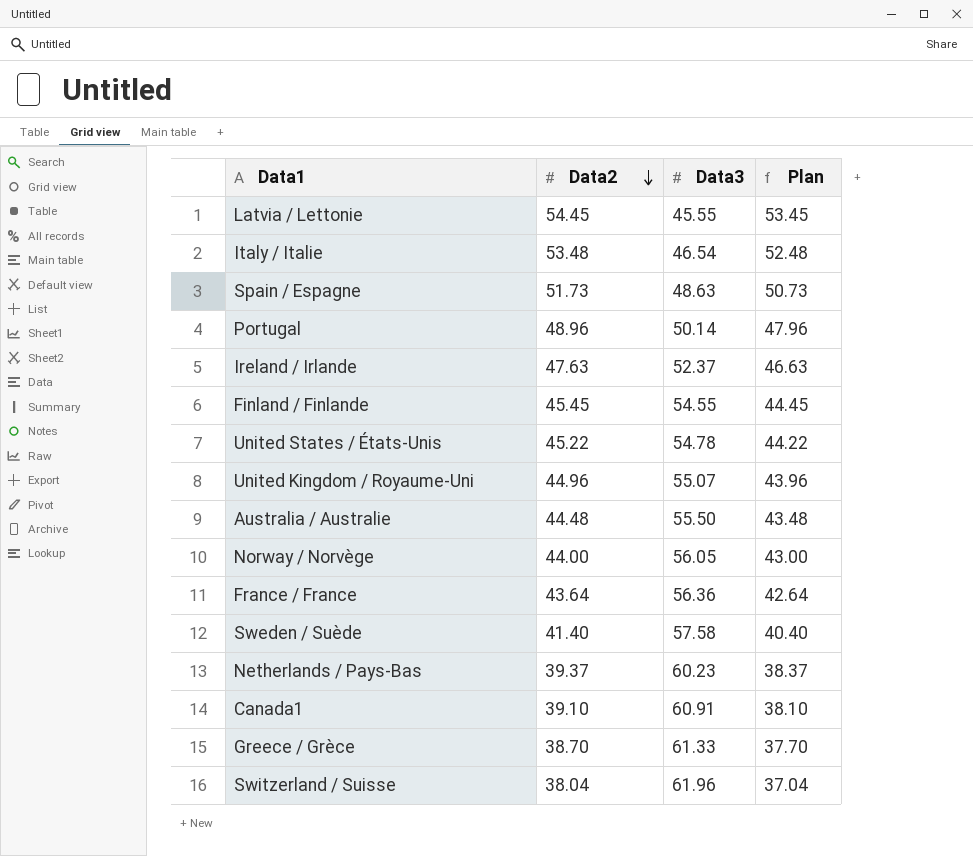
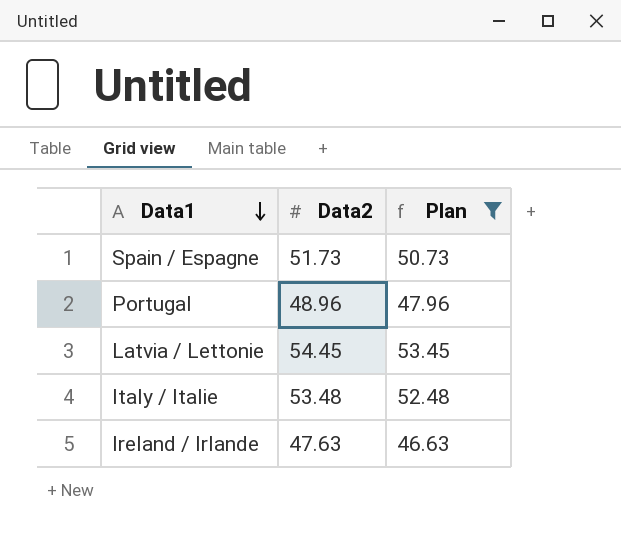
filter: none -> Plan >= 46.63
row order: Data2 descending -> Data1 descending
column Data3 | position: 3 -> none

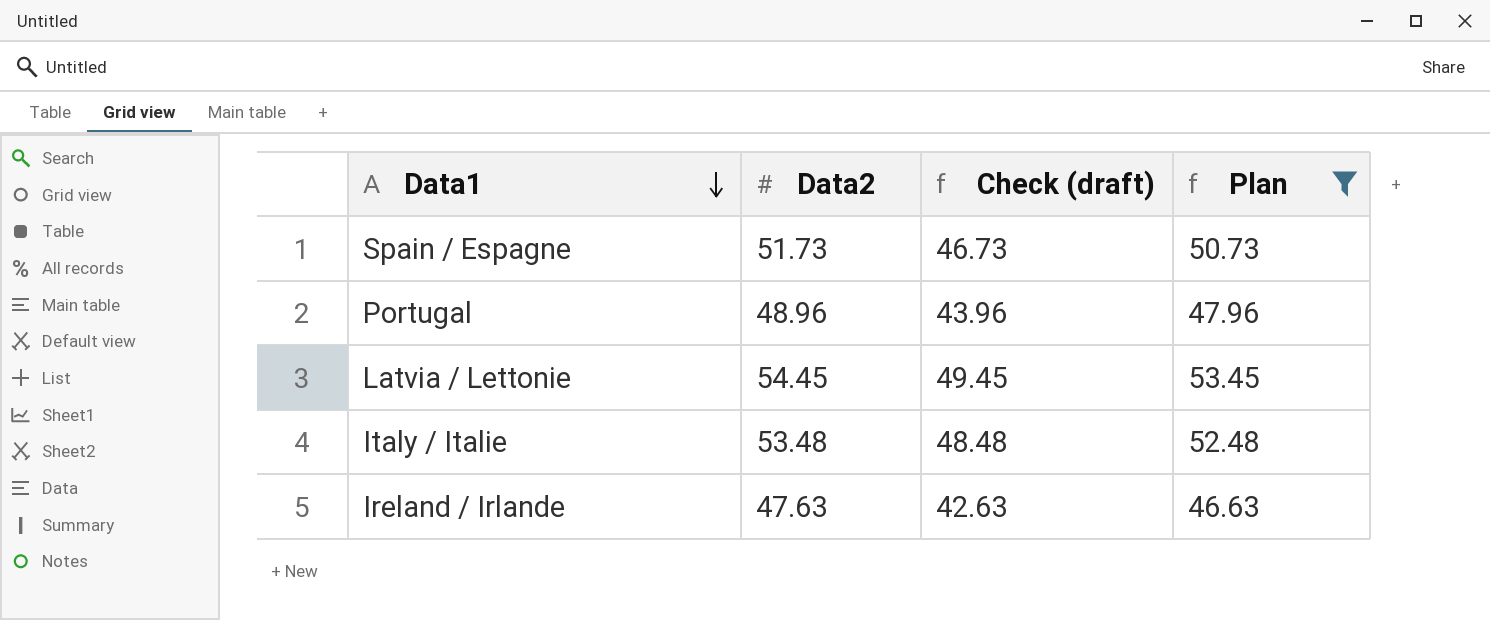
column Check (draft) | formula: none -> [Data2] - 5

